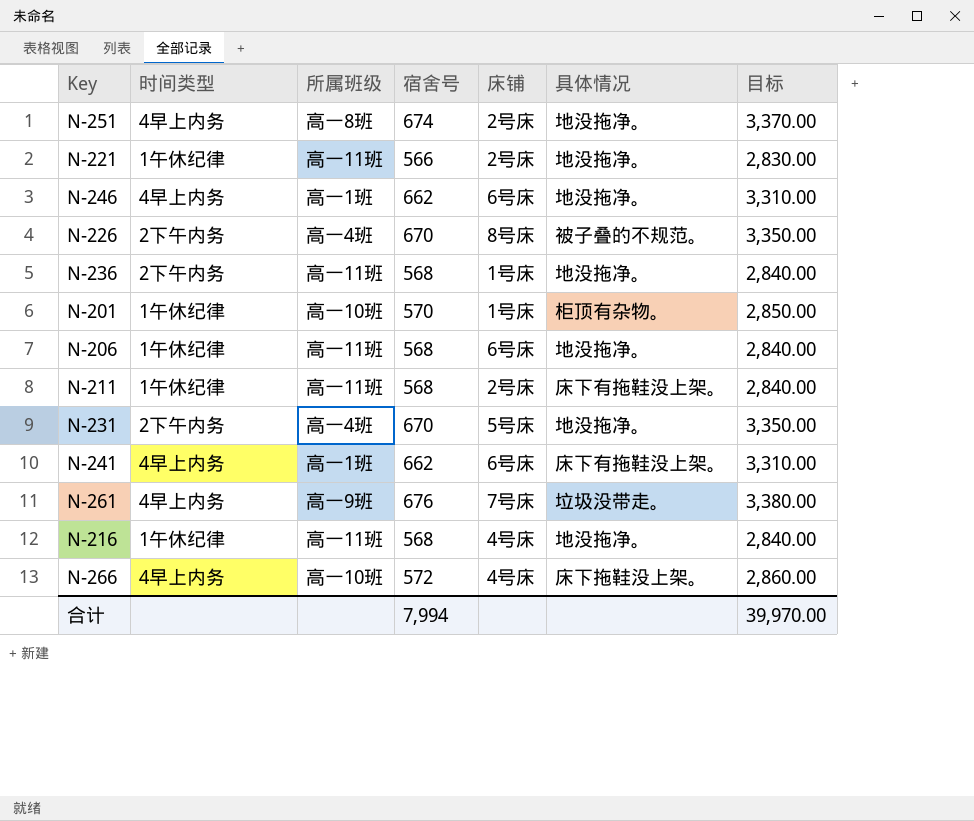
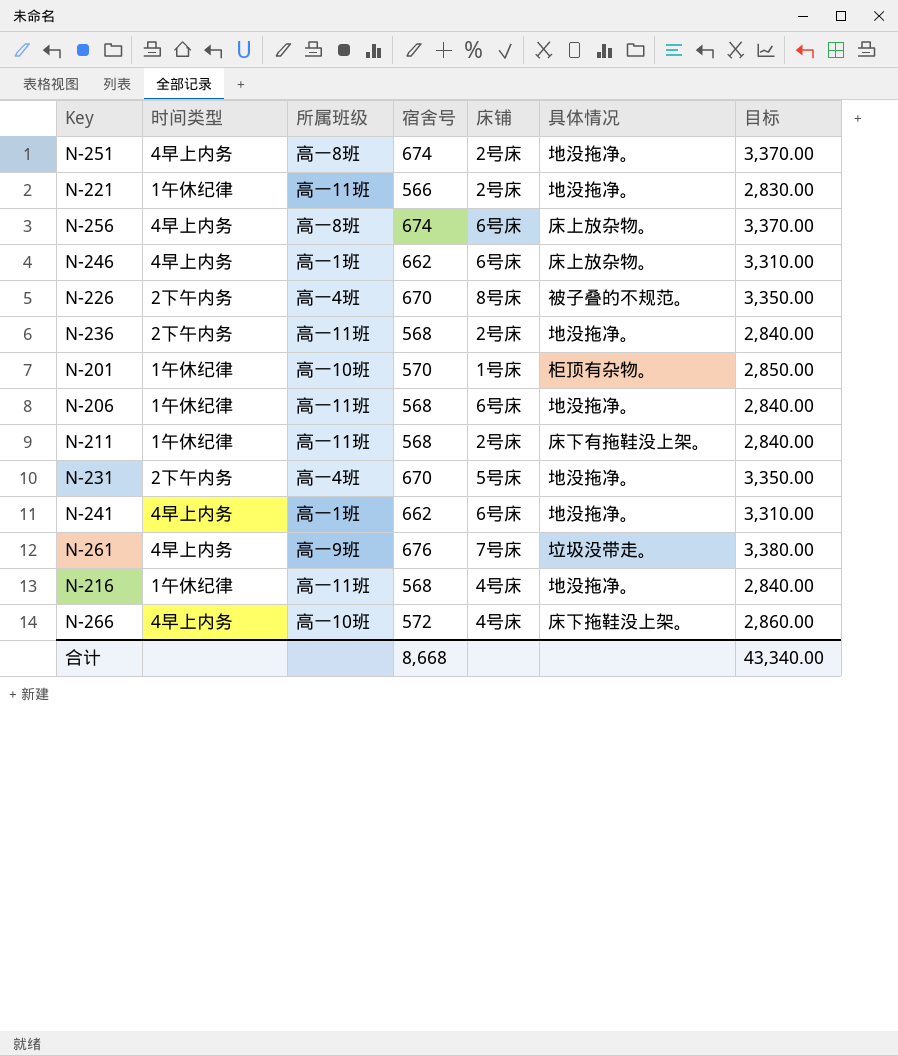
row N-256: none -> 4早上内务 | 高一8班 | 674 | 6号床 | 床上放杂物。 | 3,370.00
N-246 | 具体情况: 地没拖净。 -> 床上放杂物。
N-236 | 床铺: 1号床 -> 2号床
N-241 | 具体情况: 床下有拖鞋没上架。 -> 地没拖净。
合计 | 宿舍号: 7,994 -> 8,668
合计 | 目标: 39,970.00 -> 43,340.00

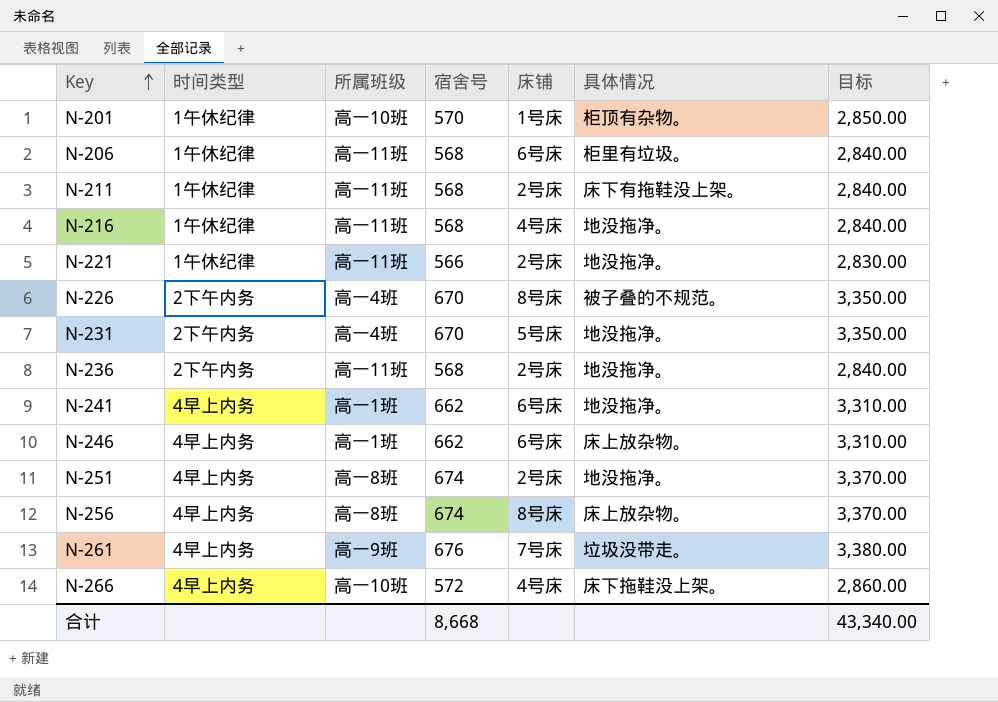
row order: none -> Key ascending
N-206 | 具体情况: 地没拖净。 -> 柜里有垃圾。
N-256 | 床铺: 6号床 -> 8号床

